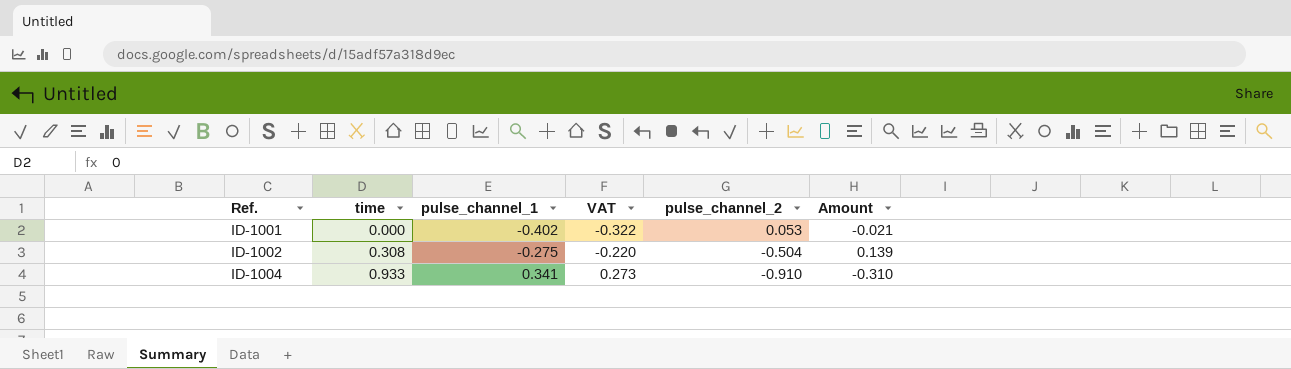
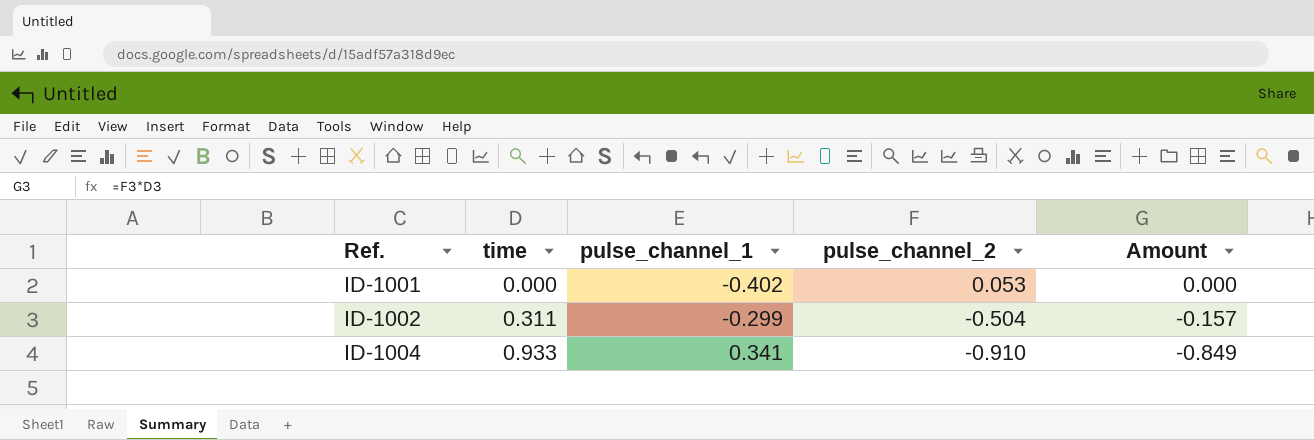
column VAT | formula: [pulse_channel_1] * 0.8 -> none
column Amount | formula: [pulse_channel_1] * [pulse_channel_2] -> [time] * [pulse_channel_2]
ID-1002 | time: 0.308 -> 0.311
ID-1002 | pulse_channel_1: -0.275 -> -0.299

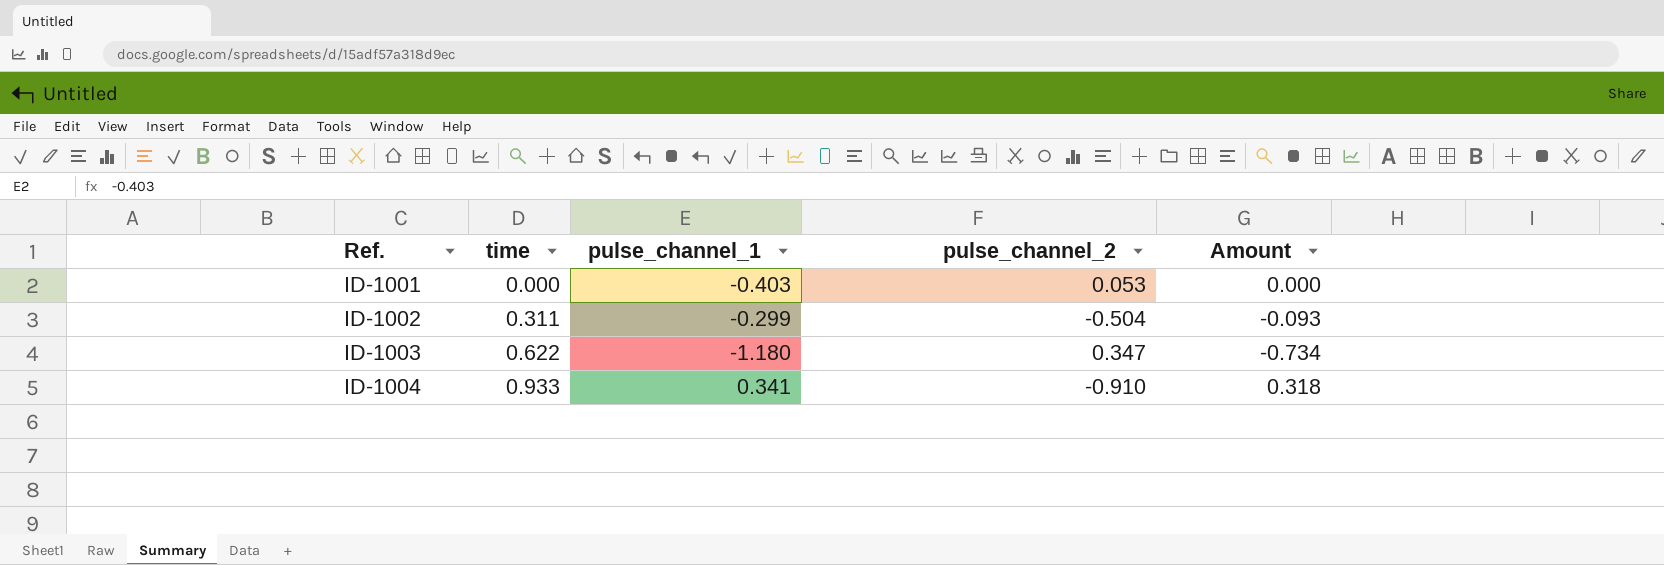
column Amount | formula: [time] * [pulse_channel_2] -> [time] * [pulse_channel_1]
ID-1001 | pulse_channel_1: -0.402 -> -0.403
row ID-1003: none -> 0.622 | -1.180 | 0.347 | -0.734

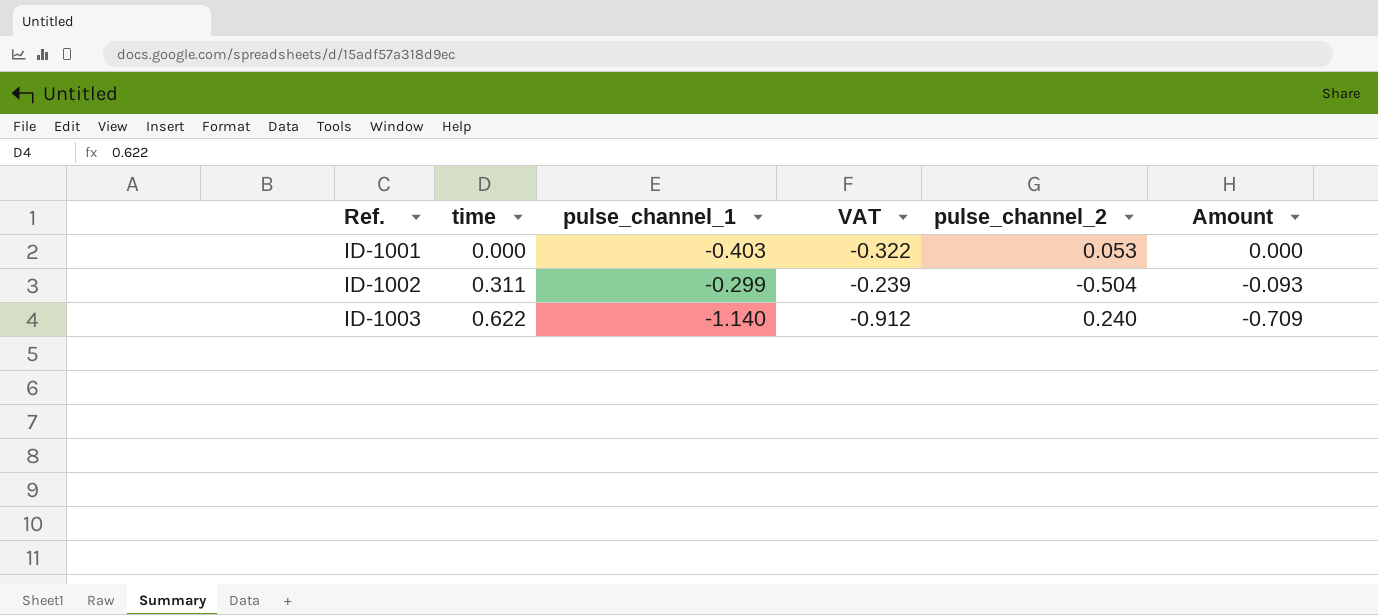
column VAT | formula: none -> [pulse_channel_1] * 0.8
row ID-1004: 0.933 | 0.341 | -0.910 | 0.318 -> none
ID-1003 | pulse_channel_1: -1.180 -> -1.140
ID-1003 | pulse_channel_2: 0.347 -> 0.240
ID-1003 | Amount: -0.734 -> -0.709

